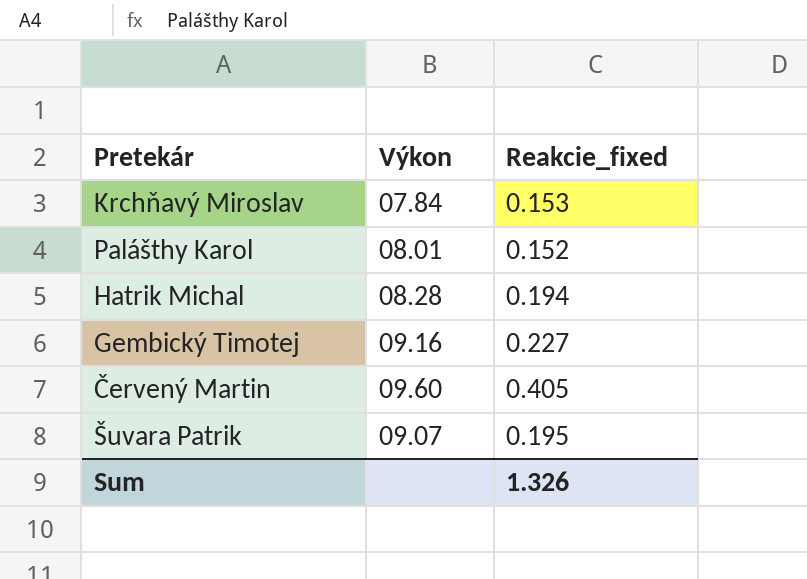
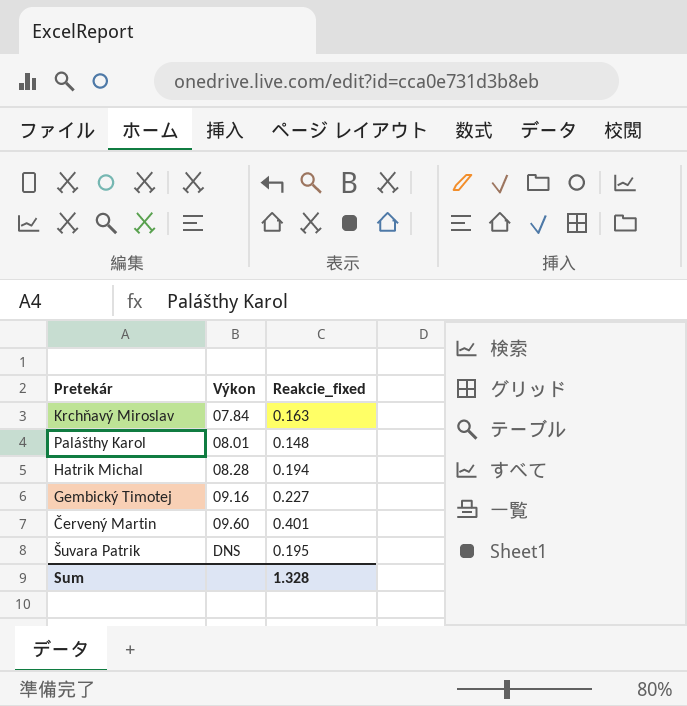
Krchňavý Miroslav | Reakcie_fixed: 0.153 -> 0.163
Palášthy Karol | Reakcie_fixed: 0.152 -> 0.148
Červený Martin | Reakcie_fixed: 0.405 -> 0.401
Šuvara Patrik | Výkon: 09.07 -> DNS
Sum | Reakcie_fixed: 1.326 -> 1.328

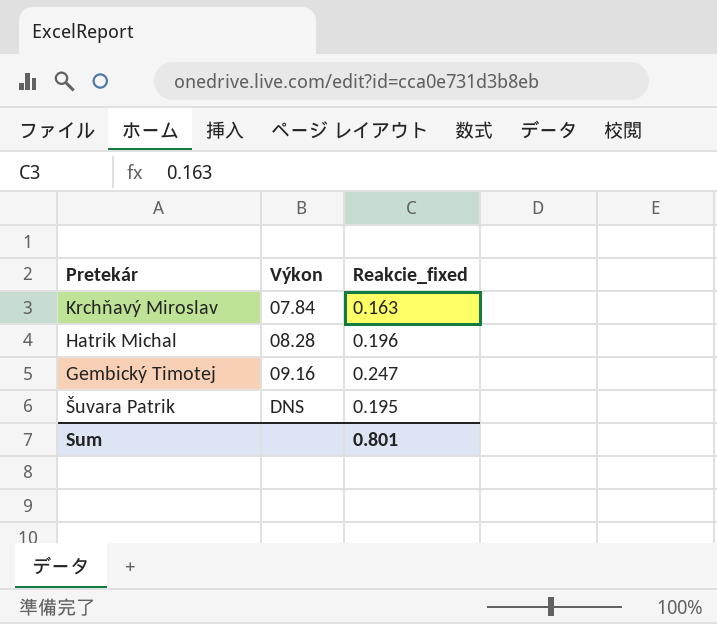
row Palášthy Karol: 08.01 | 0.148 -> none
row Červený Martin: 09.60 | 0.401 -> none
Hatrik Michal | Reakcie_fixed: 0.194 -> 0.196
Gembický Timotej | Reakcie_fixed: 0.227 -> 0.247
Sum | Reakcie_fixed: 1.328 -> 0.801

